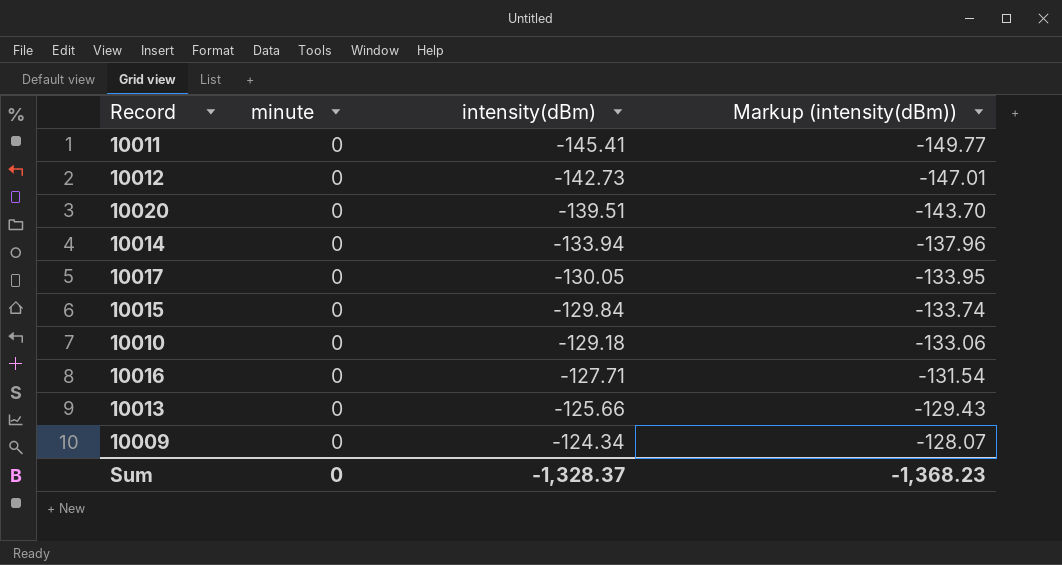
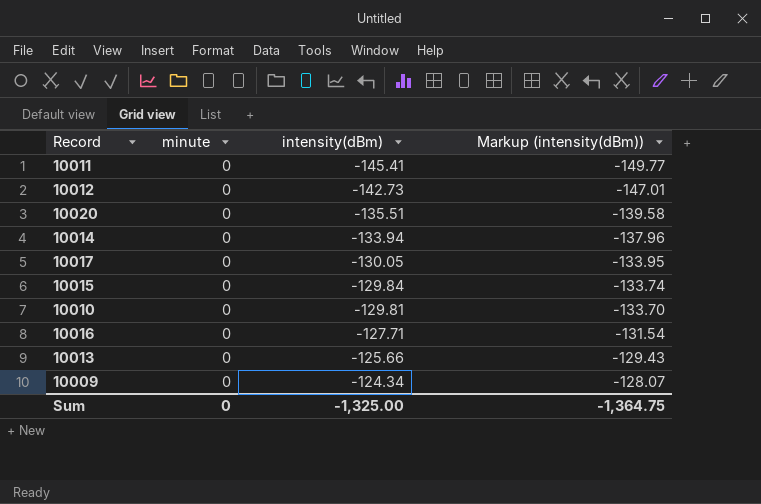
10020 | intensity(dBm): -139.51 -> -135.51
10020 | Markup (intensity(dBm)): -143.70 -> -139.58
10010 | intensity(dBm): -129.18 -> -129.81
10010 | Markup (intensity(dBm)): -133.06 -> -133.70
Sum | intensity(dBm): -1,328.37 -> -1,325.00
Sum | Markup (intensity(dBm)): -1,368.23 -> -1,364.75

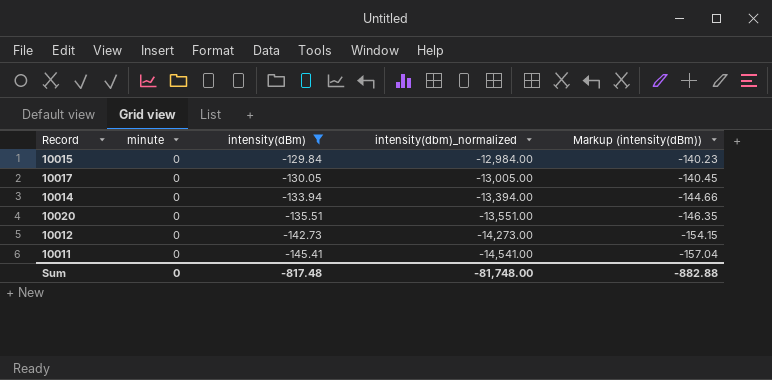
filter: none -> intensity(dBm) <= -129.84
row order: intensity(dBm) ascending -> intensity(dBm) descending
column intensity(dbm)_normalized | formula: none -> [intensity(dBm)] * 100
column Markup (intensity(dBm)) | formula: [intensity(dBm)] * 1.03 -> [intensity(dBm)] * 1.08
Sum | intensity(dBm): -1,325.00 -> -817.48
Sum | Markup (intensity(dBm)): -1,364.75 -> -882.88

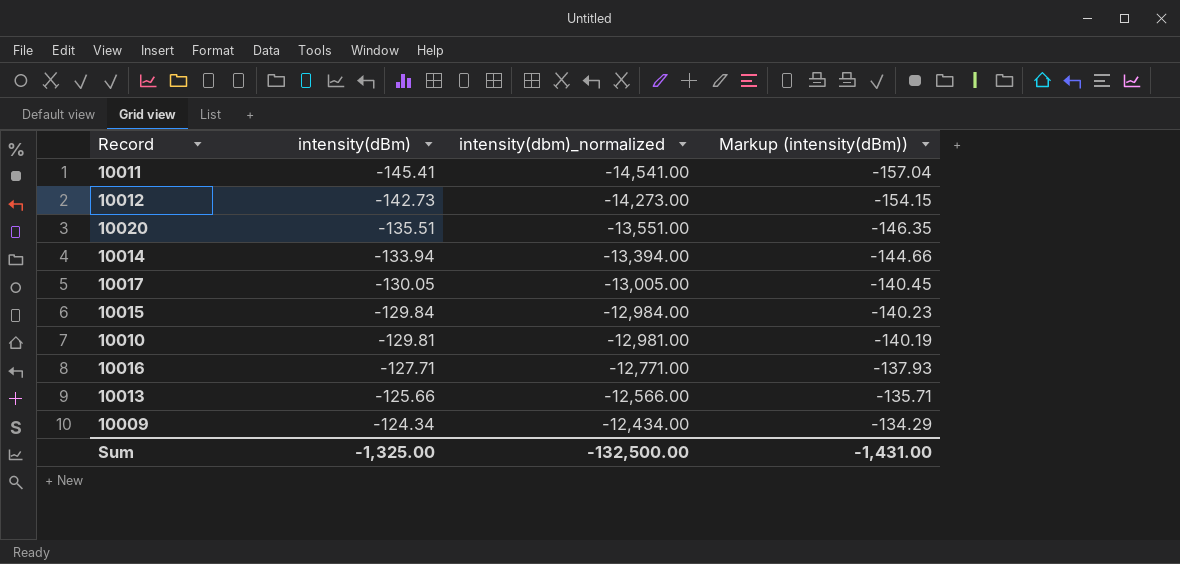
filter: intensity(dBm) <= -129.84 -> none
row order: intensity(dBm) descending -> intensity(dBm) ascending
column minute | position: 2 -> none
Sum | intensity(dBm): -817.48 -> -1,325.00
Sum | intensity(dbm)_normalized: -81,748.00 -> -132,500.00
Sum | Markup (intensity(dBm)): -882.88 -> -1,431.00

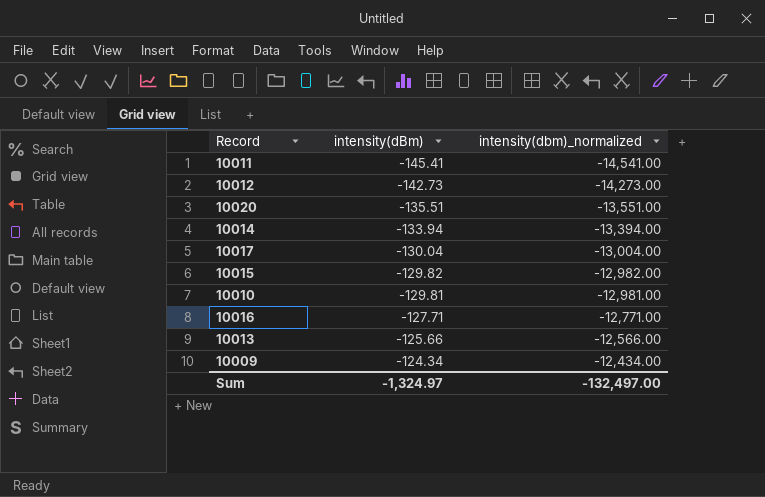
column Markup (intensity(dBm)) | formula: [intensity(dBm)] * 1.08 -> none
10017 | intensity(dBm): -130.05 -> -130.04
10017 | intensity(dbm)_normalized: -13,005.00 -> -13,004.00
10015 | intensity(dBm): -129.84 -> -129.82
10015 | intensity(dbm)_normalized: -12,984.00 -> -12,982.00
Sum | intensity(dBm): -1,325.00 -> -1,324.97
Sum | intensity(dbm)_normalized: -132,500.00 -> -132,497.00

